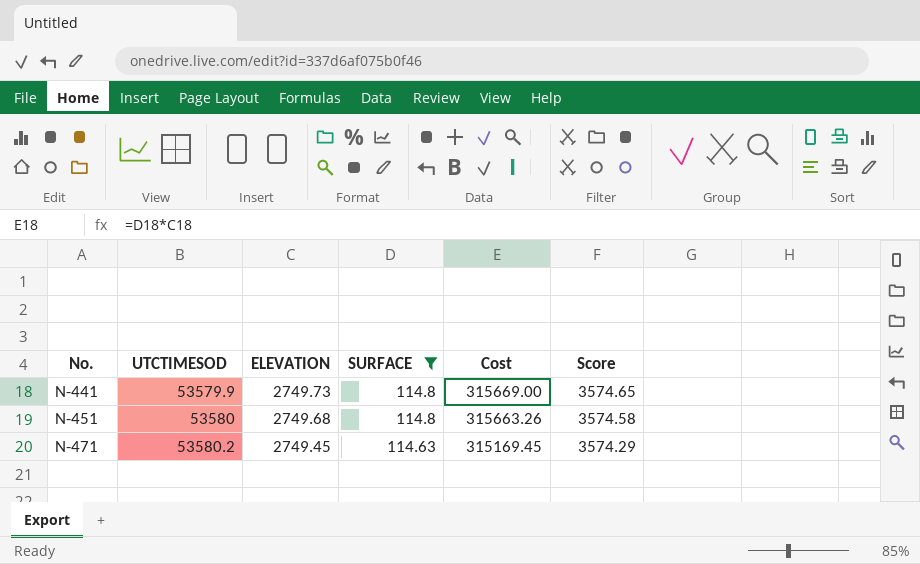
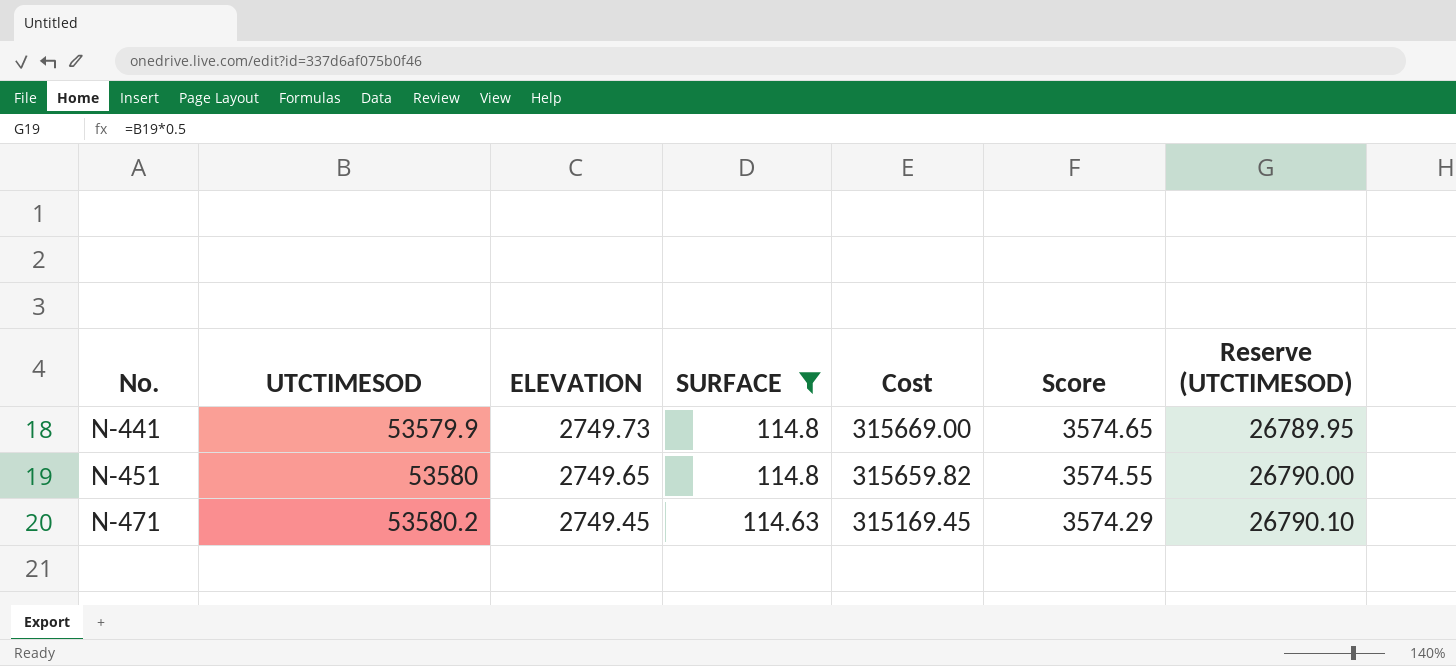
column Reserve (UTCTIMESOD) | formula: none -> [UTCTIMESOD] * 0.5
N-451 | ELEVATION: 2749.68 -> 2749.65
N-451 | Cost: 315663.26 -> 315659.82
N-451 | Score: 3574.58 -> 3574.55

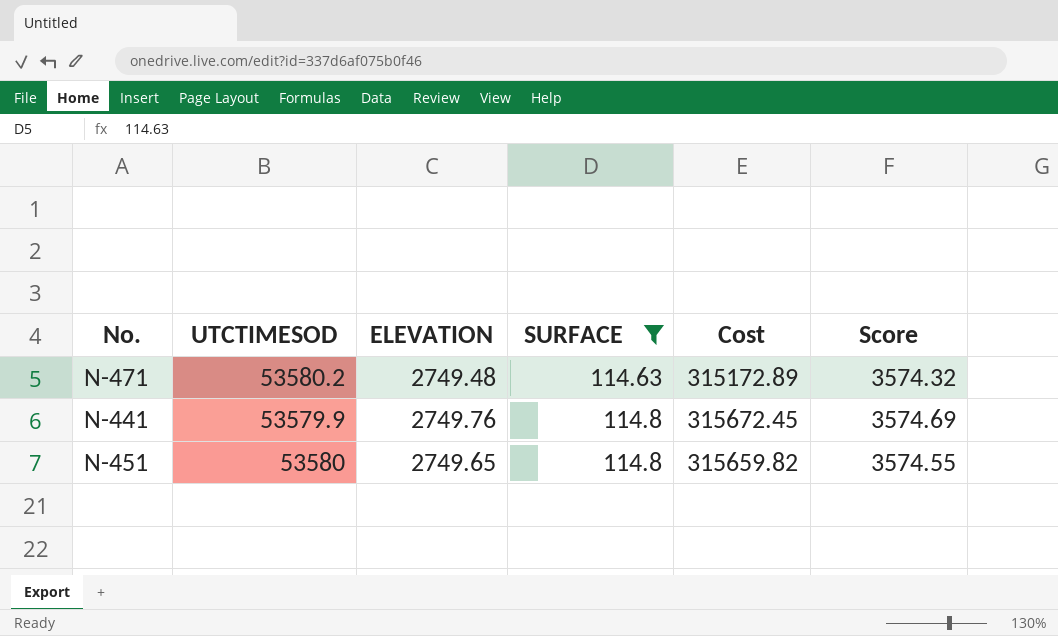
row order: No. ascending -> SURFACE ascending
column Reserve (UTCTIMESOD) | formula: [UTCTIMESOD] * 0.5 -> none
N-471 | ELEVATION: 2749.45 -> 2749.48
N-471 | Cost: 315169.45 -> 315172.89
N-471 | Score: 3574.29 -> 3574.32
N-441 | ELEVATION: 2749.73 -> 2749.76
N-441 | Cost: 315669.00 -> 315672.45
N-441 | Score: 3574.65 -> 3574.69

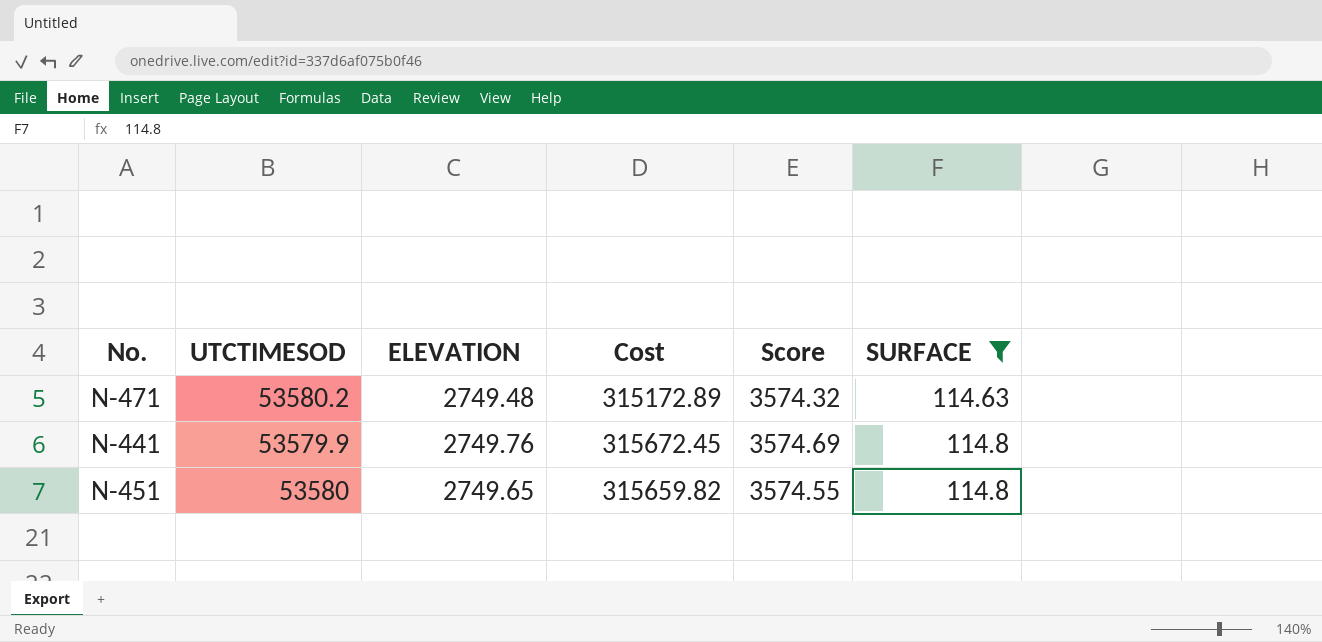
column SURFACE | position: 4 -> 6

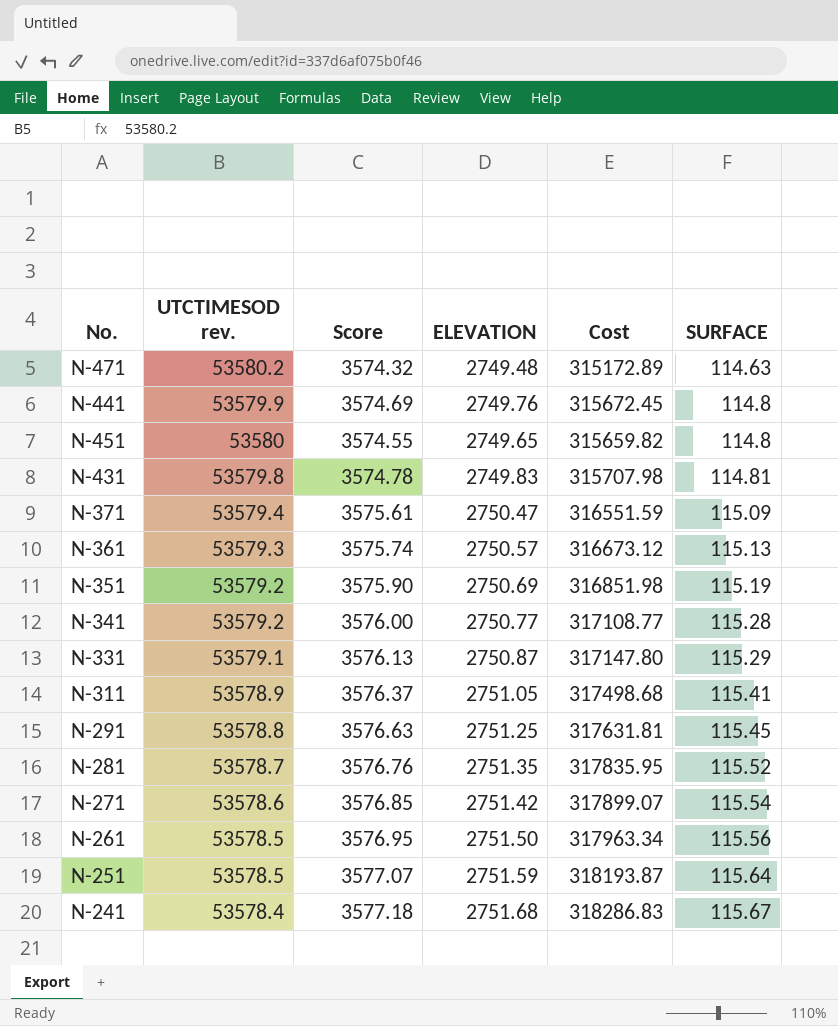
filter: SURFACE <= 114.8 -> none
column name: UTCTIMESOD -> UTCTIMESOD rev.
column Score | position: 5 -> 3

